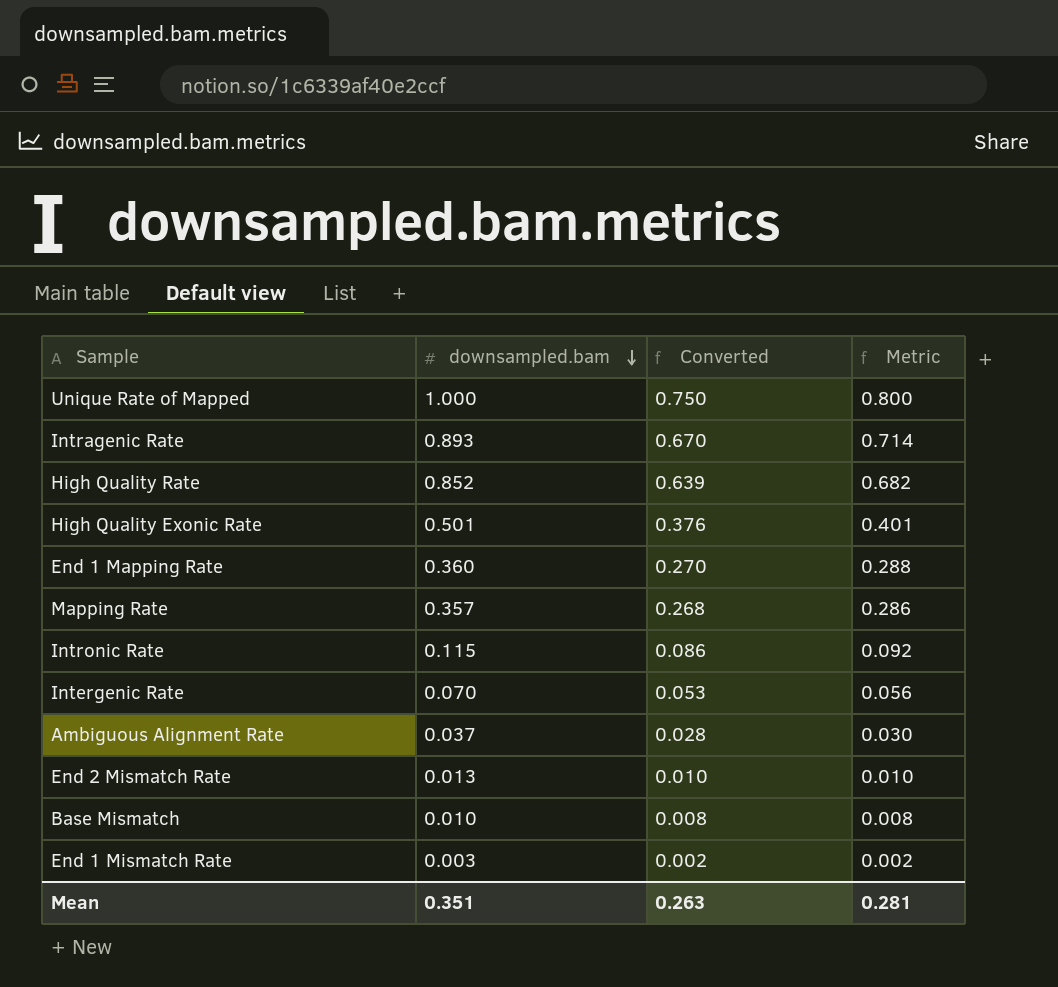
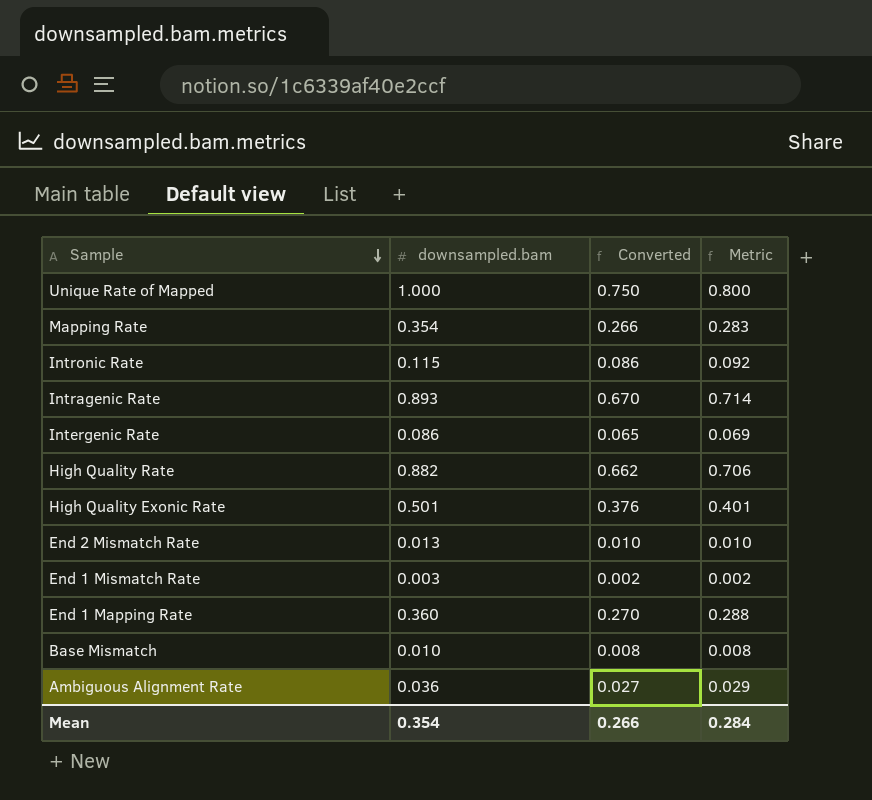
row order: downsampled.bam descending -> Sample descending
Mapping Rate | downsampled.bam: 0.357 -> 0.354
Mapping Rate | Converted: 0.268 -> 0.266
Mapping Rate | Metric: 0.286 -> 0.283
Intergenic Rate | downsampled.bam: 0.070 -> 0.086
Intergenic Rate | Converted: 0.053 -> 0.065
Intergenic Rate | Metric: 0.056 -> 0.069
High Quality Rate | downsampled.bam: 0.852 -> 0.882
High Quality Rate | Converted: 0.639 -> 0.662
High Quality Rate | Metric: 0.682 -> 0.706
Ambiguous Alignment Rate | downsampled.bam: 0.037 -> 0.036
Ambiguous Alignment Rate | Converted: 0.028 -> 0.027
Ambiguous Alignment Rate | Metric: 0.030 -> 0.029
Mean | downsampled.bam: 0.351 -> 0.354
Mean | Converted: 0.263 -> 0.266
Mean | Metric: 0.281 -> 0.284

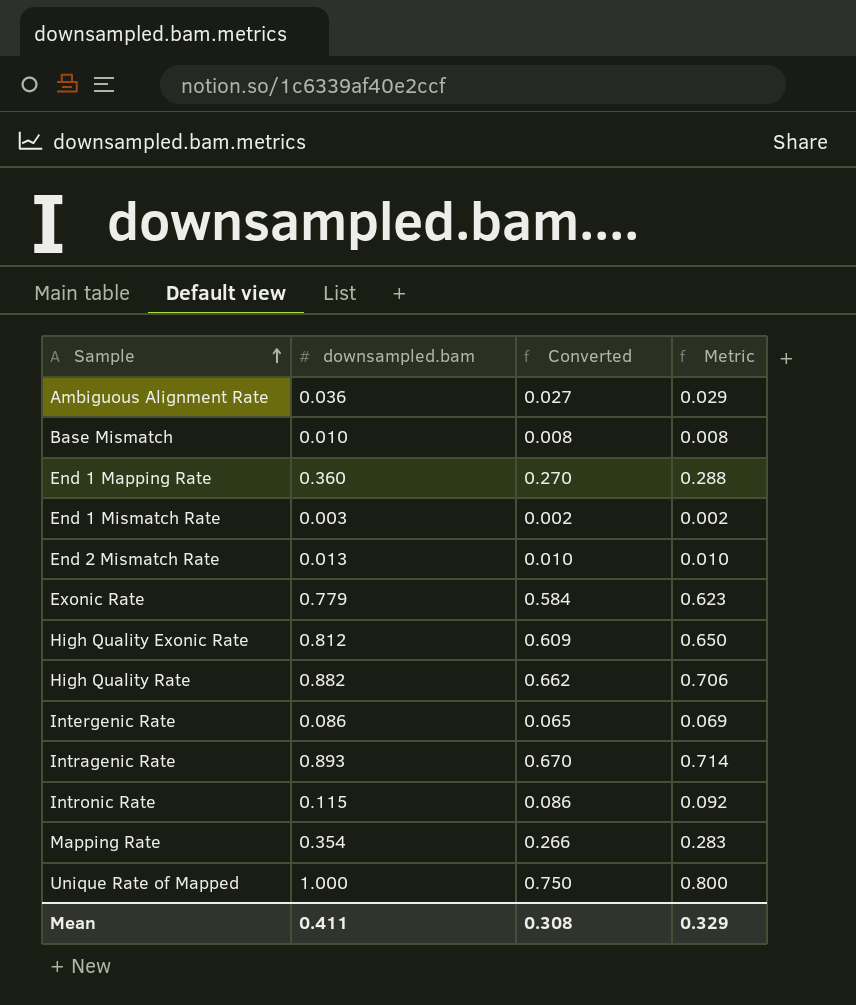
row order: Sample descending -> Sample ascending
row Exonic Rate: none -> 0.779 | 0.584 | 0.623
High Quality Exonic Rate | downsampled.bam: 0.501 -> 0.812
High Quality Exonic Rate | Converted: 0.376 -> 0.609
High Quality Exonic Rate | Metric: 0.401 -> 0.650
Mean | downsampled.bam: 0.354 -> 0.411
Mean | Converted: 0.266 -> 0.308
Mean | Metric: 0.284 -> 0.329

